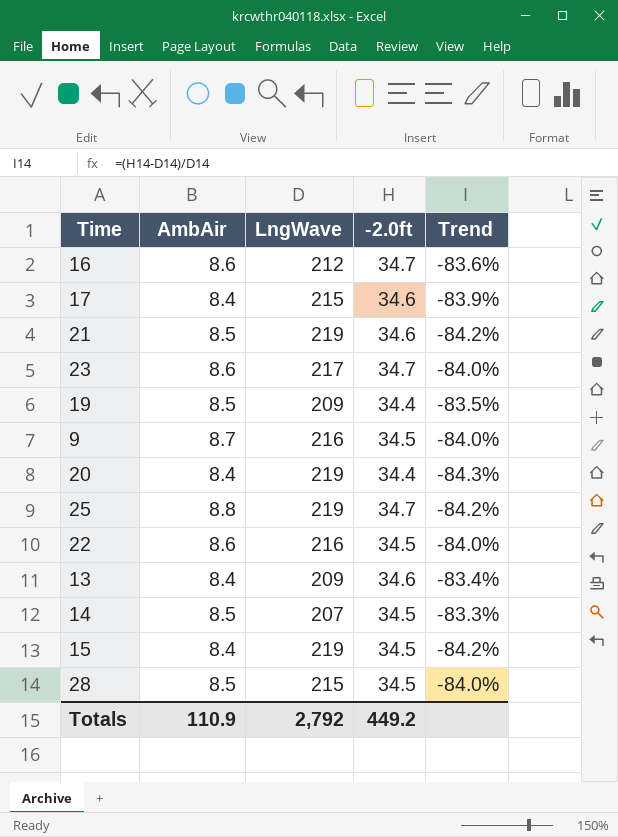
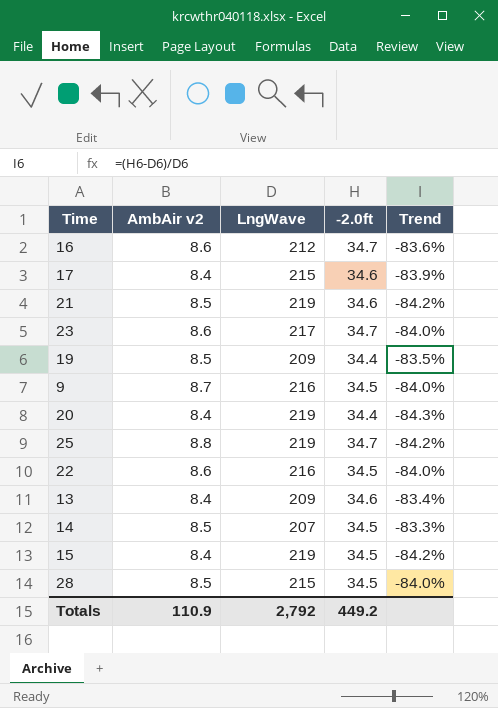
column name: AmbAir -> AmbAir v2

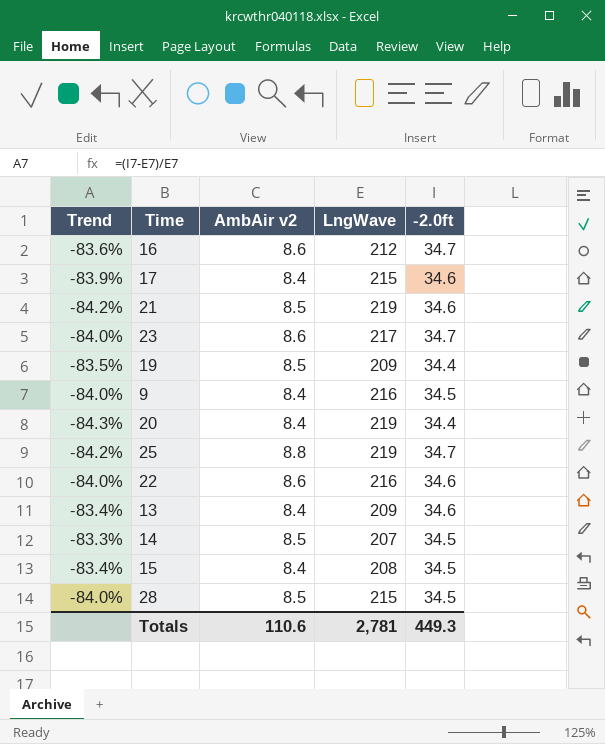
column Trend | position: 5 -> 1
9 | AmbAir v2: 8.7 -> 8.4
22 | -2.0ft: 34.5 -> 34.6
15 | Trend: -84.2% -> -83.4%
15 | LngWave: 219 -> 208
Totals | AmbAir v2: 110.9 -> 110.6
Totals | LngWave: 2,792 -> 2,781
Totals | -2.0ft: 449.2 -> 449.3

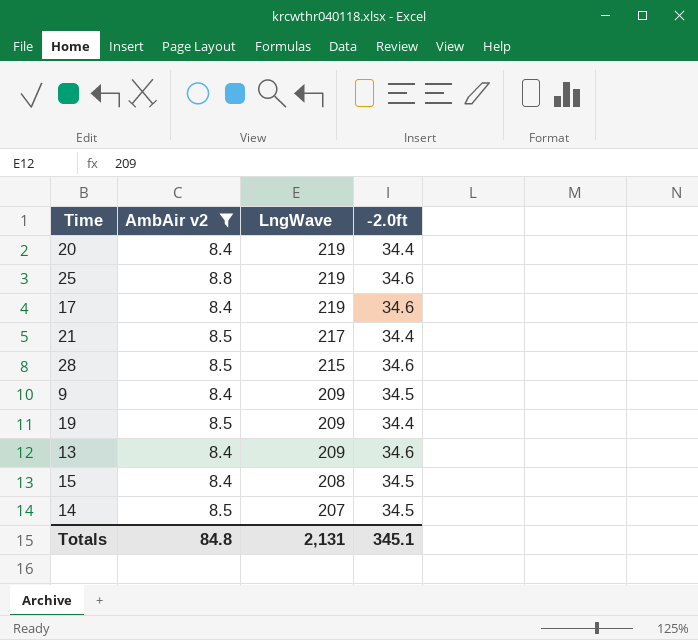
filter: none -> AmbAir v2 != 8.6
row order: none -> LngWave descending
column Trend | formula: ([-2.0ft] - [LngWave]) / [LngWave] -> none
25 | -2.0ft: 34.7 -> 34.6
17 | LngWave: 215 -> 219
21 | LngWave: 219 -> 217
21 | -2.0ft: 34.6 -> 34.4
28 | -2.0ft: 34.5 -> 34.6
9 | LngWave: 216 -> 209
Totals | AmbAir v2: 110.6 -> 84.8
Totals | LngWave: 2,781 -> 2,131
Totals | -2.0ft: 449.3 -> 345.1

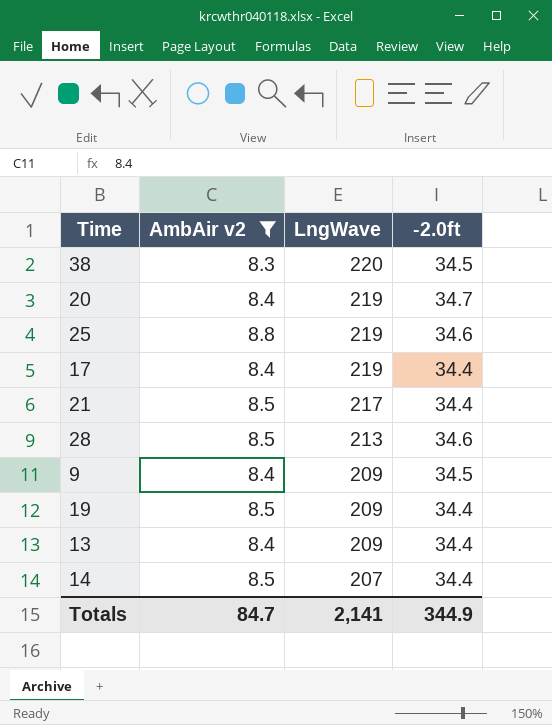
row 15: 8.4 | 208 | 34.5 -> none
row 38: none -> 8.3 | 220 | 34.5
20 | -2.0ft: 34.4 -> 34.7
17 | -2.0ft: 34.6 -> 34.4
28 | LngWave: 215 -> 213
13 | -2.0ft: 34.6 -> 34.4
14 | -2.0ft: 34.5 -> 34.4
Totals | AmbAir v2: 84.8 -> 84.7
Totals | LngWave: 2,131 -> 2,141
Totals | -2.0ft: 345.1 -> 344.9

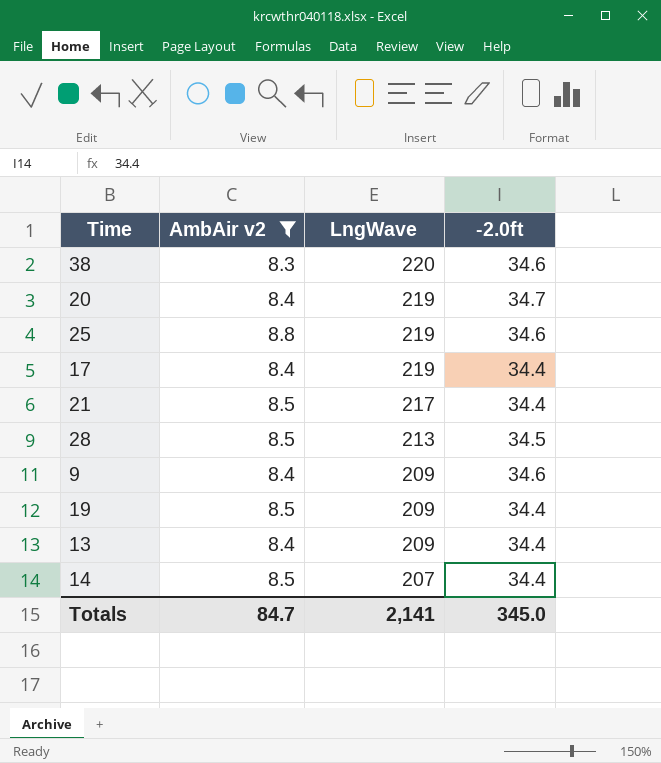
38 | -2.0ft: 34.5 -> 34.6
28 | -2.0ft: 34.6 -> 34.5
9 | -2.0ft: 34.5 -> 34.6
Totals | -2.0ft: 344.9 -> 345.0

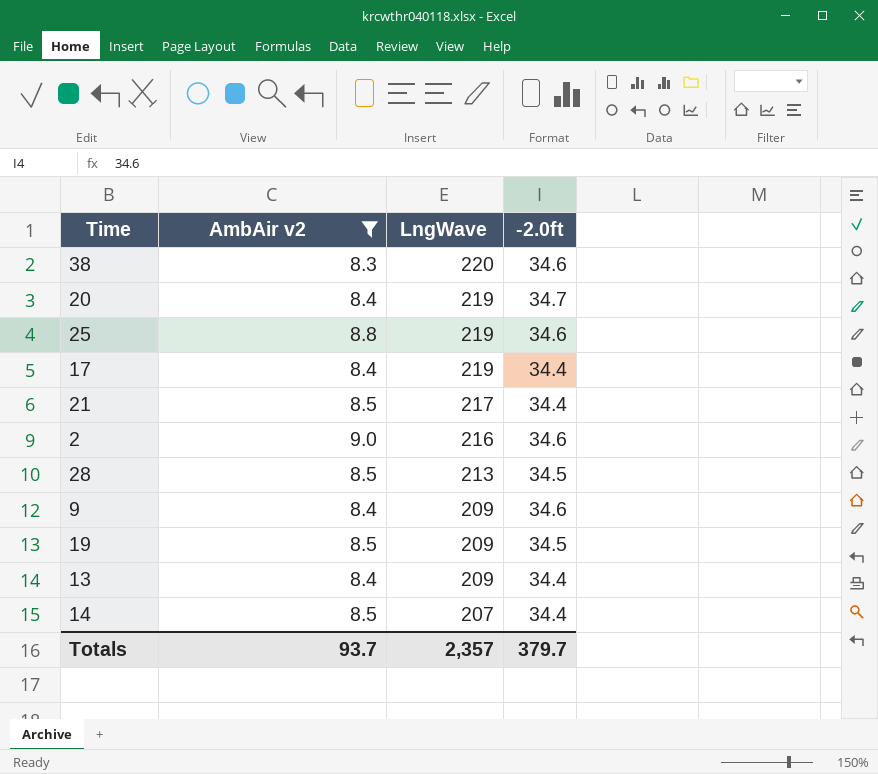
row 2: none -> 9.0 | 216 | 34.6
19 | -2.0ft: 34.4 -> 34.5
Totals | AmbAir v2: 84.7 -> 93.7
Totals | LngWave: 2,141 -> 2,357
Totals | -2.0ft: 345.0 -> 379.7

